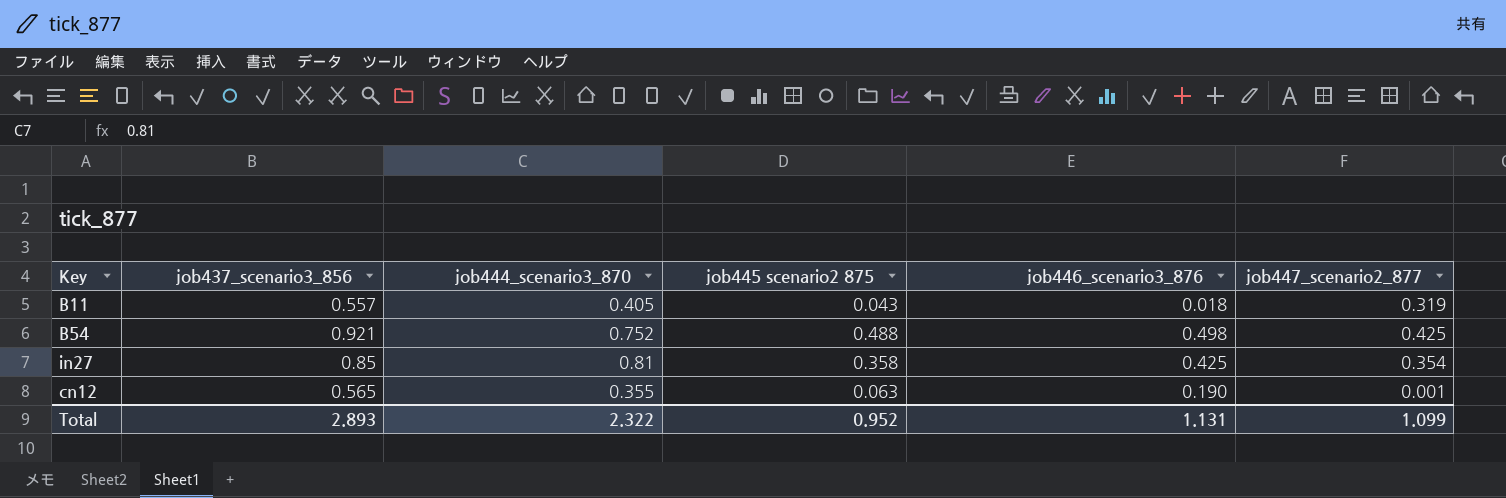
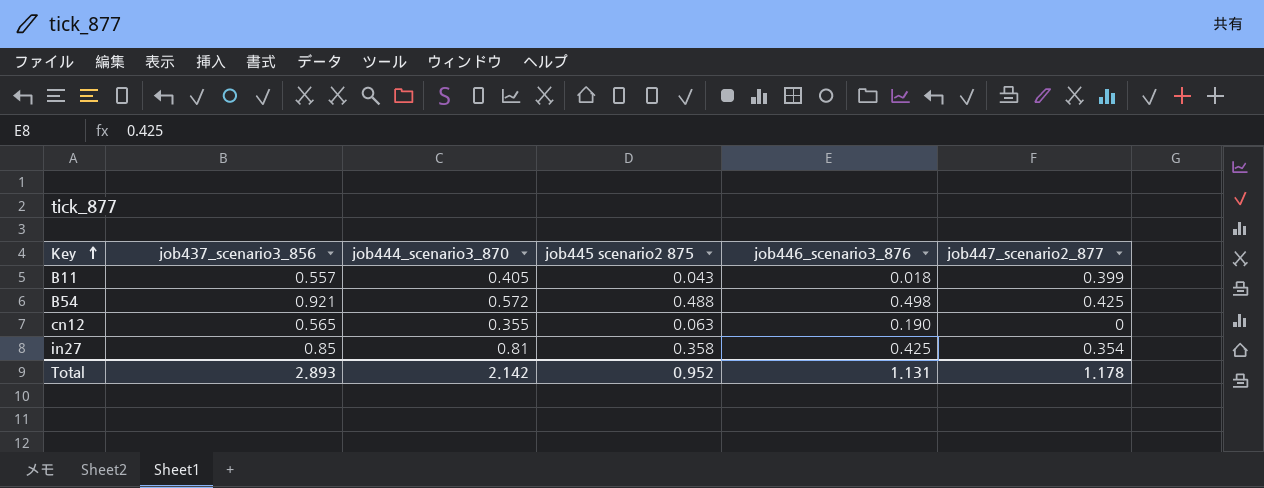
row order: none -> Key ascending
B11 | job447_scenario2_877: 0.319 -> 0.399
B54 | job444_scenario3_870: 0.752 -> 0.572
cn12 | job447_scenario2_877: 0.001 -> 0
Total | job444_scenario3_870: 2.322 -> 2.142
Total | job447_scenario2_877: 1.099 -> 1.178

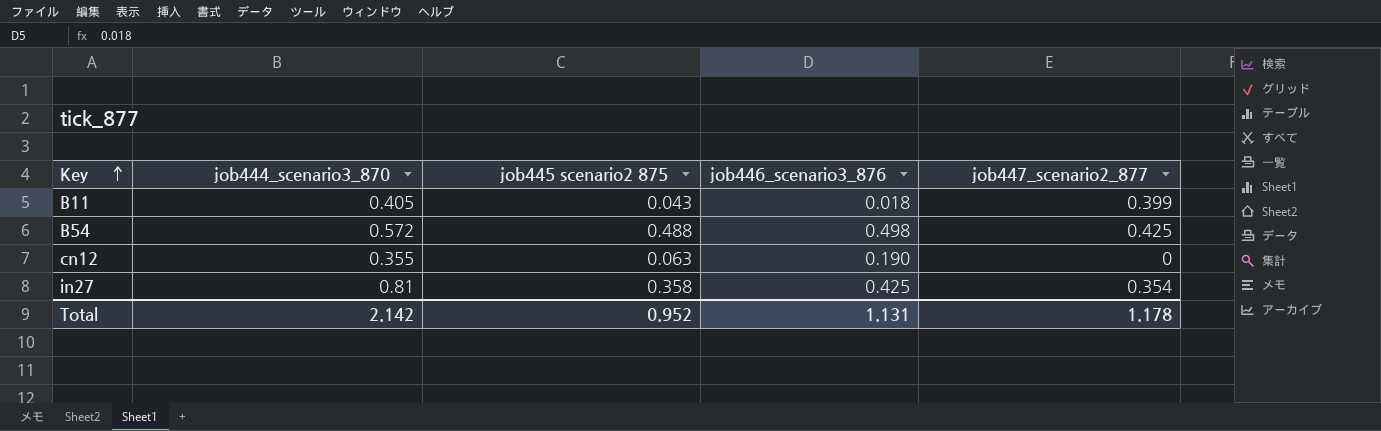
column job437_scenario3_856 | position: 2 -> none

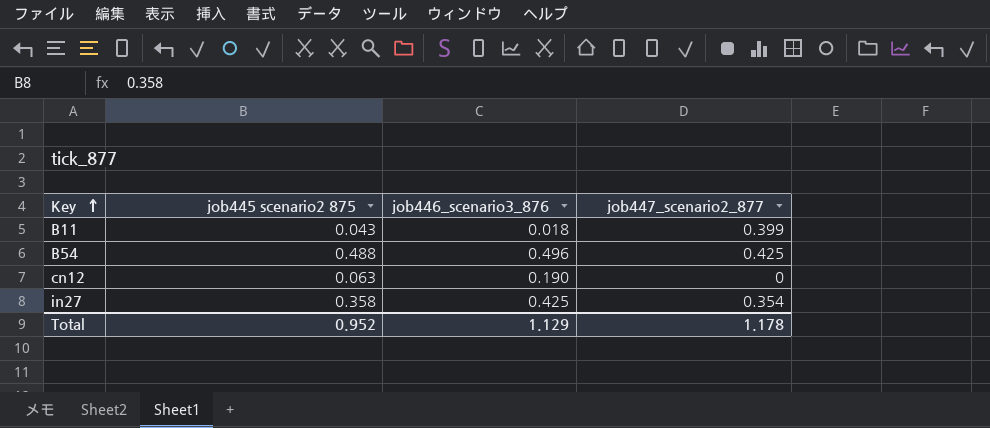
column job444_scenario3_870 | position: 2 -> none
B54 | job446_scenario3_876: 0.498 -> 0.496
Total | job446_scenario3_876: 1.131 -> 1.129

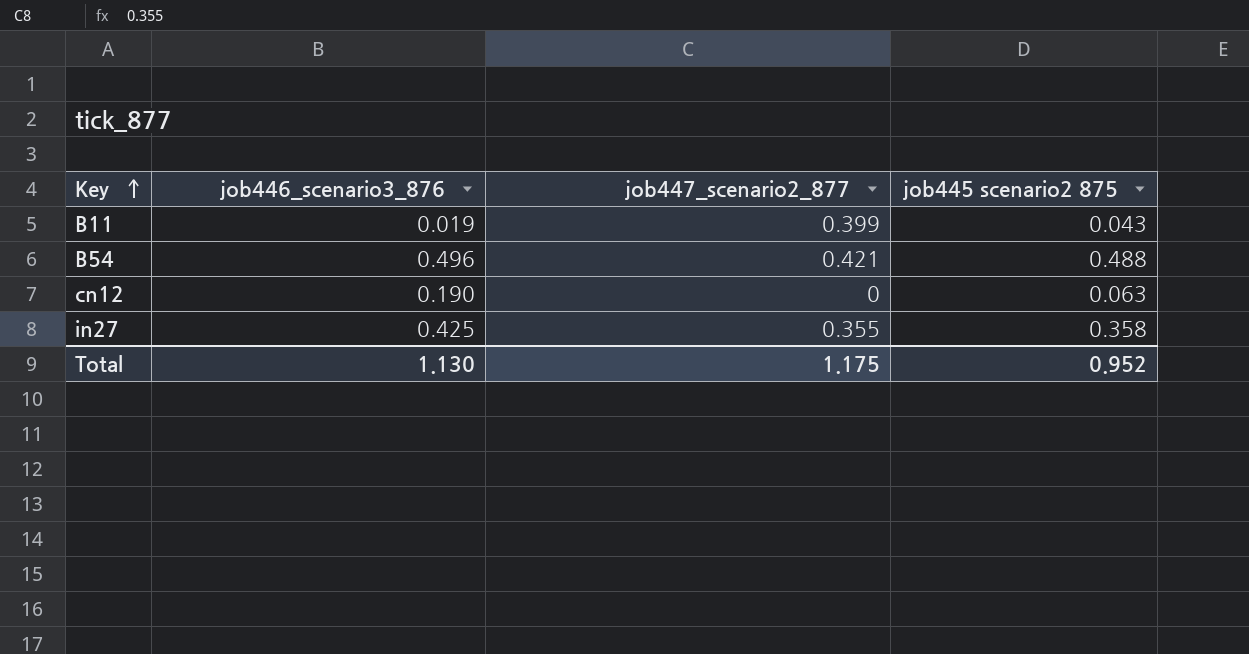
column job445 scenario2 875 | position: 2 -> 4
B11 | job446_scenario3_876: 0.018 -> 0.019
B54 | job447_scenario2_877: 0.425 -> 0.421
in27 | job447_scenario2_877: 0.354 -> 0.355
Total | job446_scenario3_876: 1.129 -> 1.130
Total | job447_scenario2_877: 1.178 -> 1.175

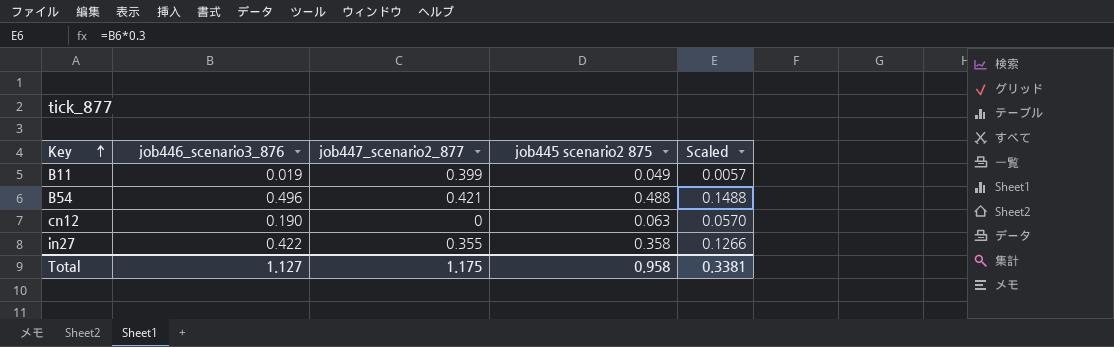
column Scaled | formula: none -> [job446_scenario3_876] * 0.3
B11 | job445 scenario2 875: 0.043 -> 0.049
in27 | job446_scenario3_876: 0.425 -> 0.422
Total | job446_scenario3_876: 1.130 -> 1.127
Total | job445 scenario2 875: 0.952 -> 0.958

